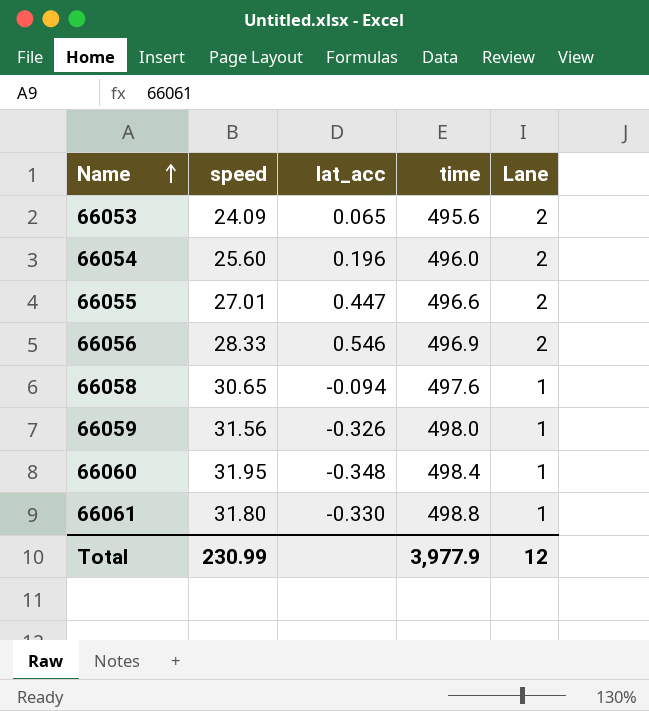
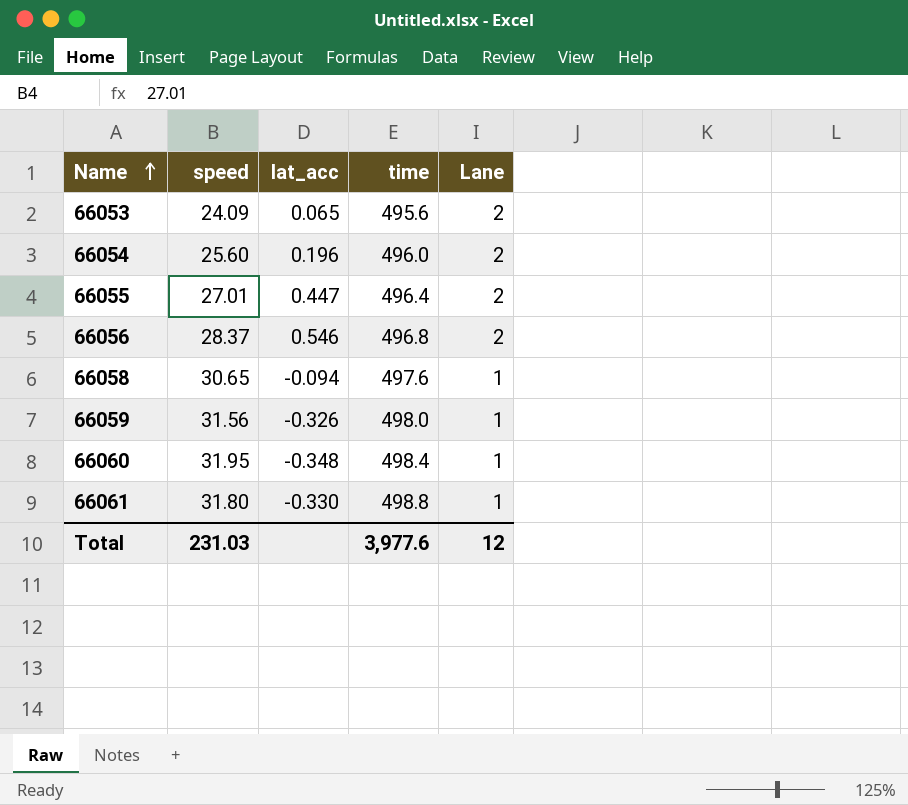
66055 | time: 496.6 -> 496.4
66056 | speed: 28.33 -> 28.37
66056 | time: 496.9 -> 496.8
Total | speed: 230.99 -> 231.03
Total | time: 3,977.9 -> 3,977.6

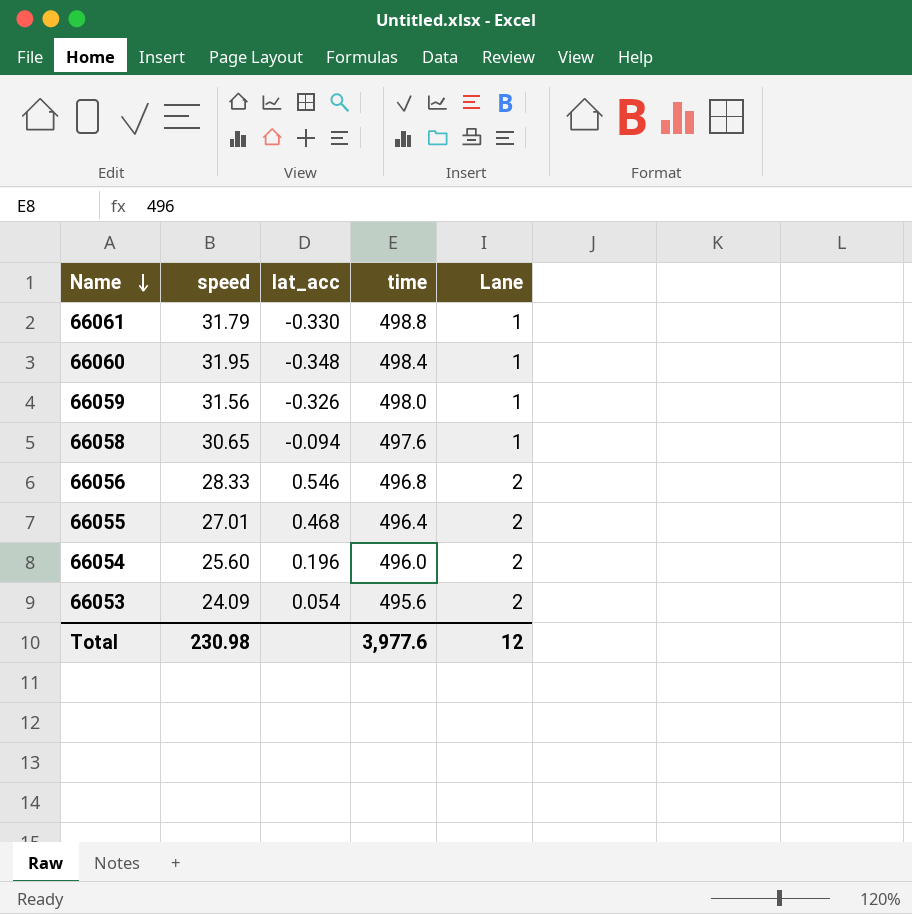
row order: Name ascending -> Name descending
66061 | speed: 31.80 -> 31.79
66056 | speed: 28.37 -> 28.33
66055 | lat_acc: 0.447 -> 0.468
66053 | lat_acc: 0.065 -> 0.054
Total | speed: 231.03 -> 230.98

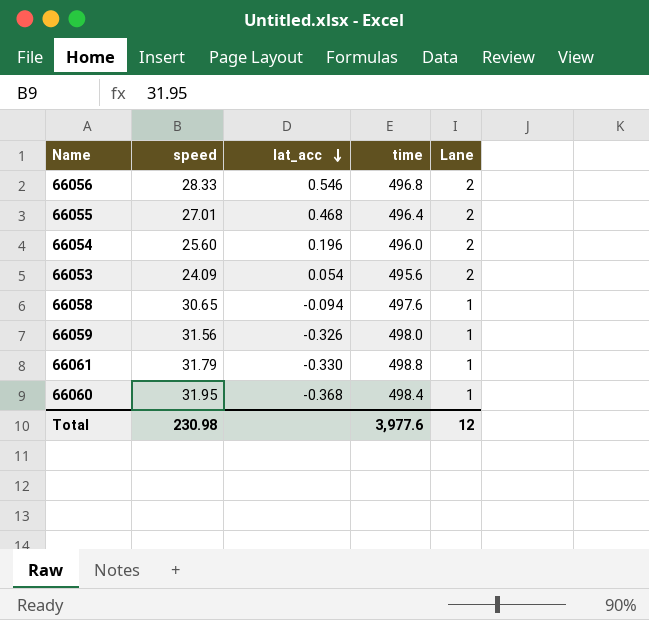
row order: Name descending -> lat_acc descending
66060 | lat_acc: -0.348 -> -0.368

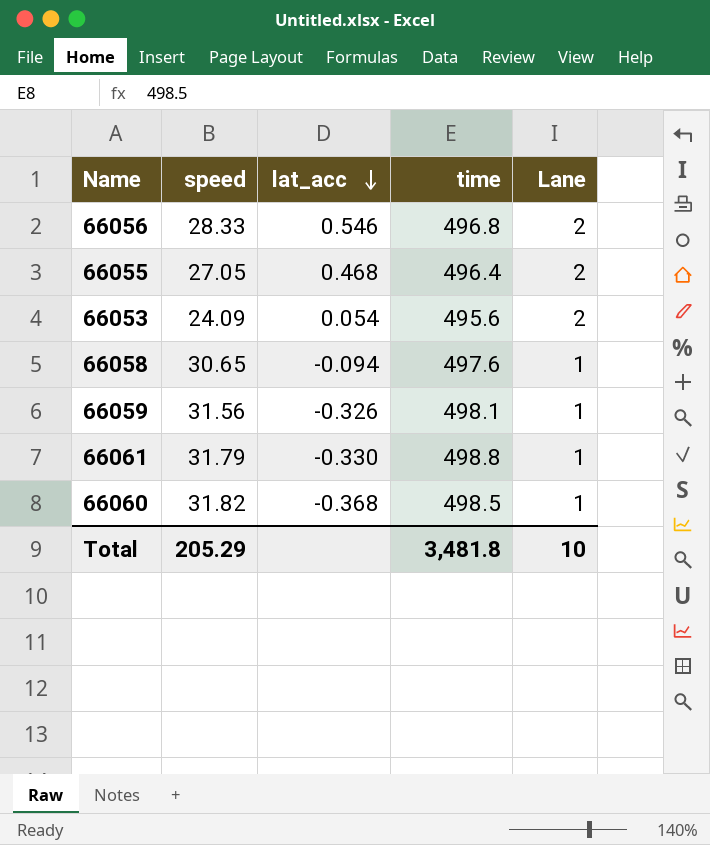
row 66054: 25.60 | 0.196 | 496.0 | 2 -> none
66055 | speed: 27.01 -> 27.05
66059 | time: 498.0 -> 498.1
66060 | speed: 31.95 -> 31.82
66060 | time: 498.4 -> 498.5
Total | speed: 230.98 -> 205.29
Total | time: 3,977.6 -> 3,481.8
Total | Lane: 12 -> 10

